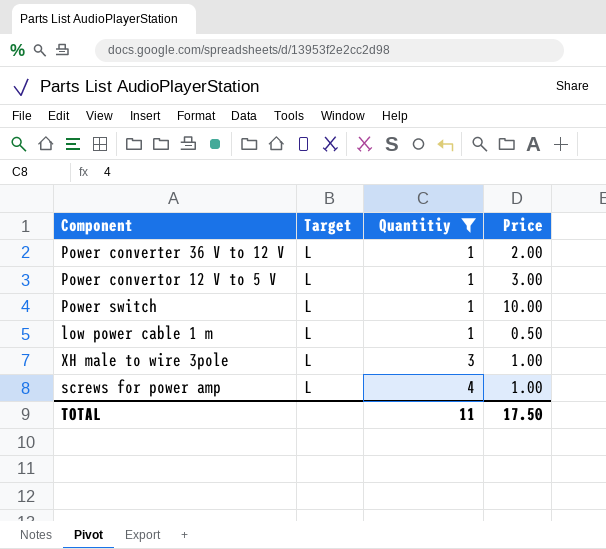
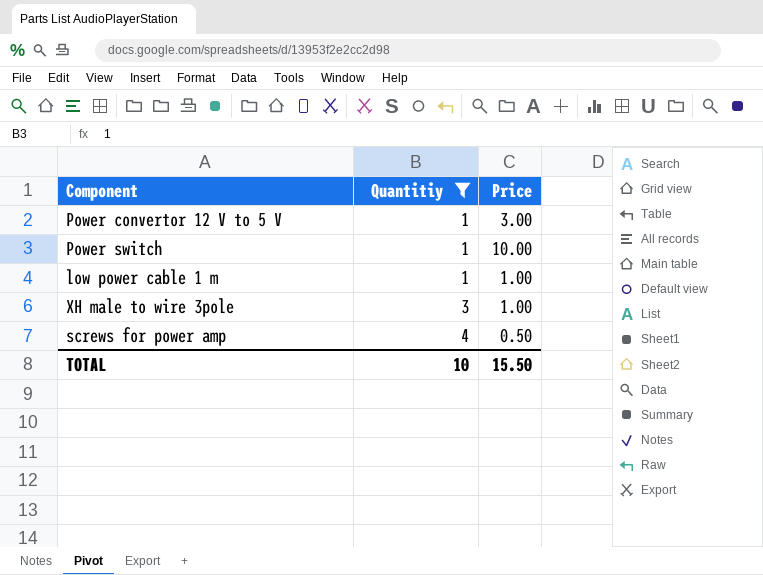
column Target | position: 2 -> none
row Power converter 36 V to 12 V: L | 1 | 2.00 -> none
low power cable 1 m | Price: 0.50 -> 1.00
screws for power amp | Price: 1.00 -> 0.50
TOTAL | Quantitiy: 11 -> 10
TOTAL | Price: 17.50 -> 15.50

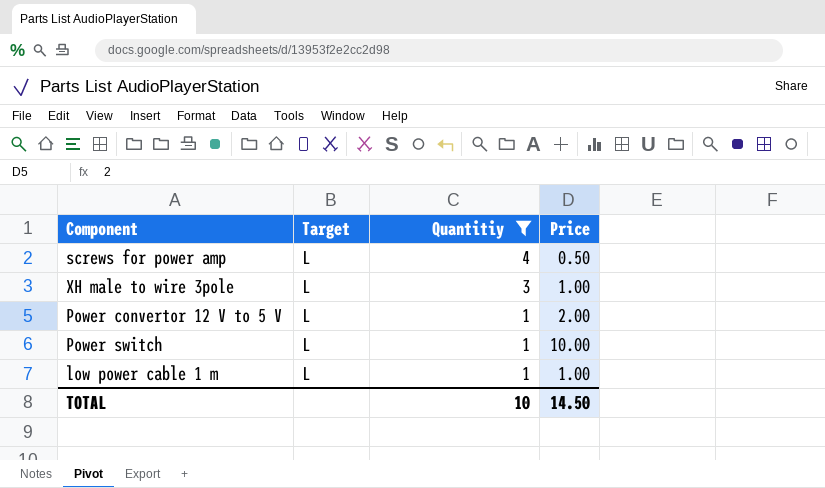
row order: Quantitiy ascending -> Quantitiy descending
column Target | position: none -> 2
Power convertor 12 V to 5 V | Price: 3.00 -> 2.00
TOTAL | Price: 15.50 -> 14.50

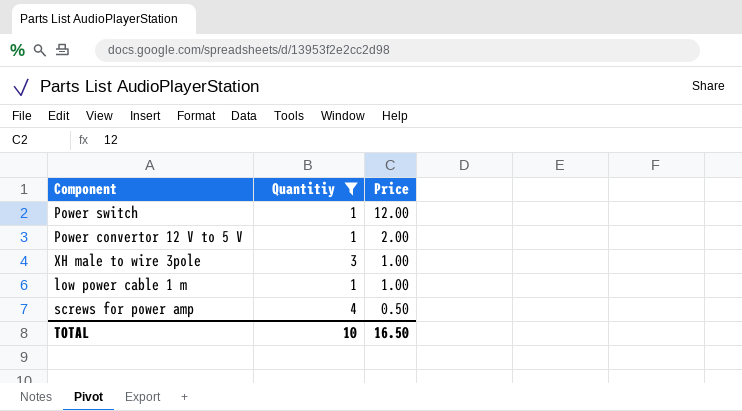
row order: Quantitiy descending -> Price descending
column Target | position: 2 -> none
Power switch | Price: 10.00 -> 12.00
TOTAL | Price: 14.50 -> 16.50

